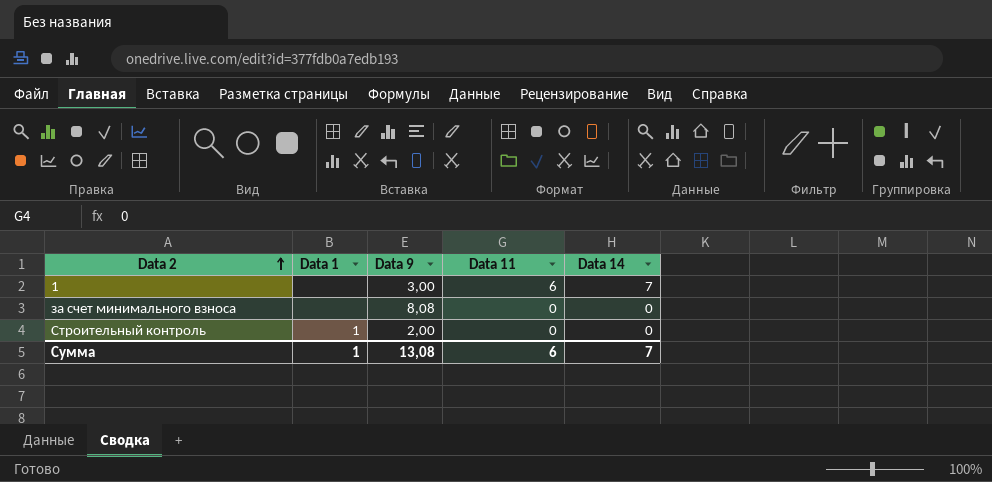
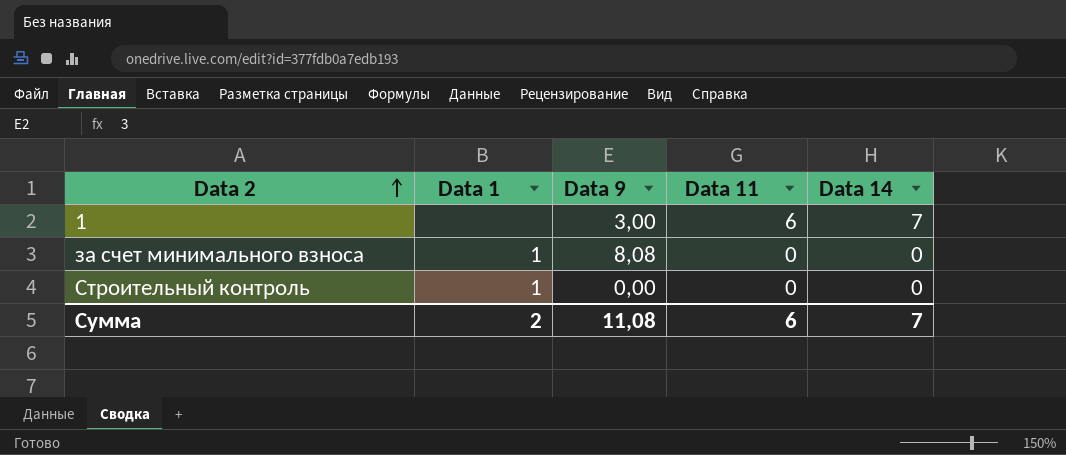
за счет минимального взноса | Data 1: none -> 1
Строительный контроль | Data 9: 2,00 -> 0,00
Сумма | Data 1: 1 -> 2
Сумма | Data 9: 13,08 -> 11,08

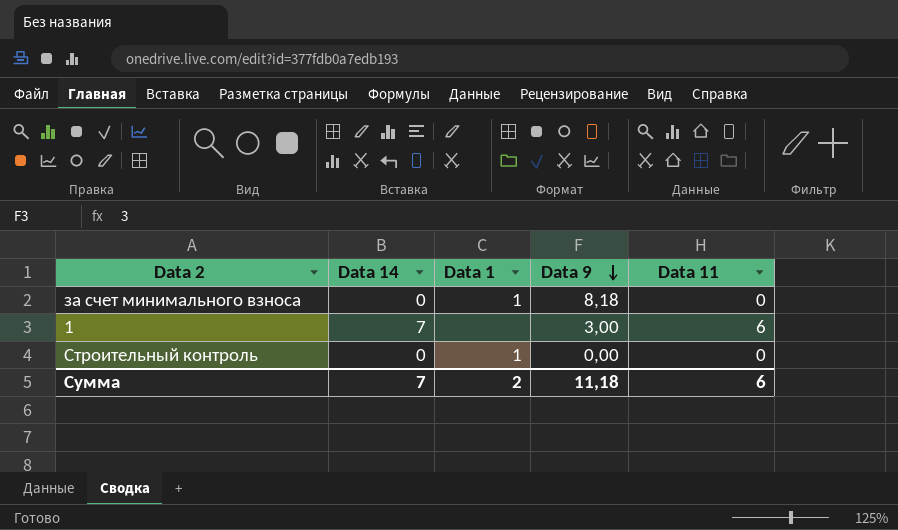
row order: Data 2 ascending -> Data 9 descending
column Data 14 | position: 5 -> 2
за счет минимального взноса | Data 9: 8,08 -> 8,18
Сумма | Data 9: 11,08 -> 11,18

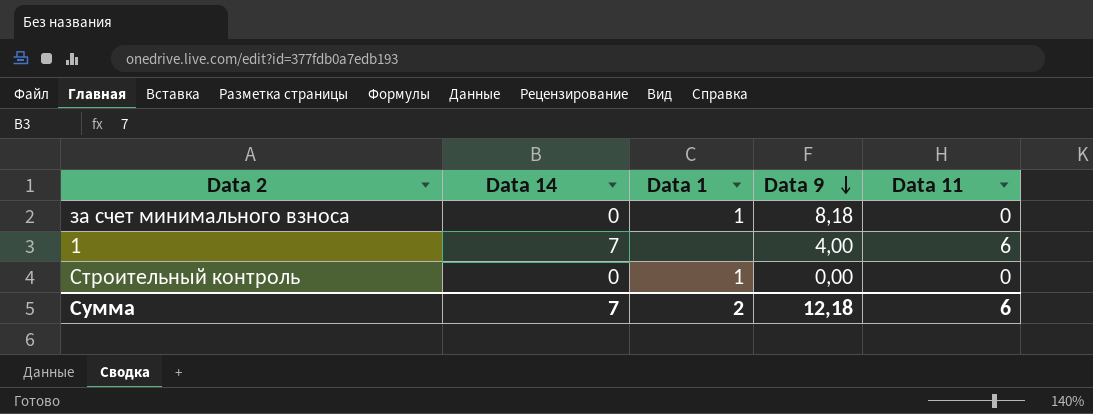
1 | Data 9: 3,00 -> 4,00
Сумма | Data 9: 11,18 -> 12,18

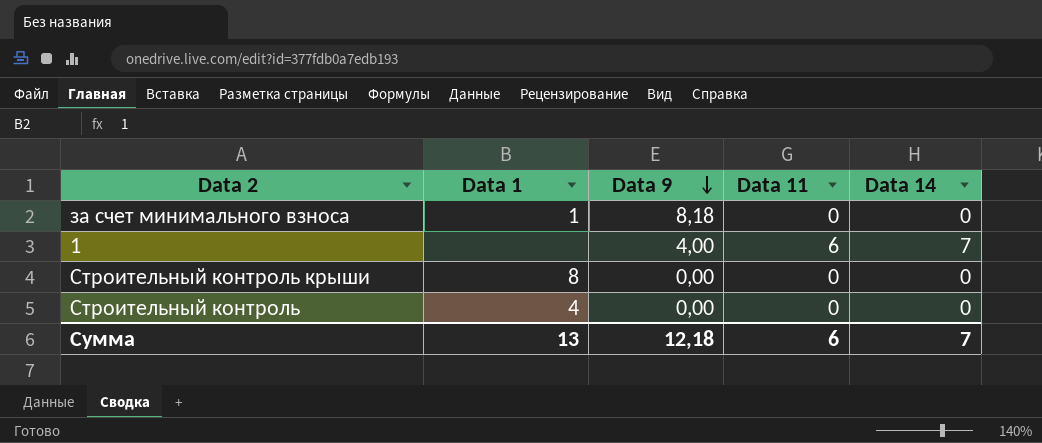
column Data 14 | position: 2 -> 5
row Строительный контроль крыши: none -> 8 | 0,00 | 0 | 0
Строительный контроль | Data 1: 1 -> 4
Сумма | Data 1: 2 -> 13

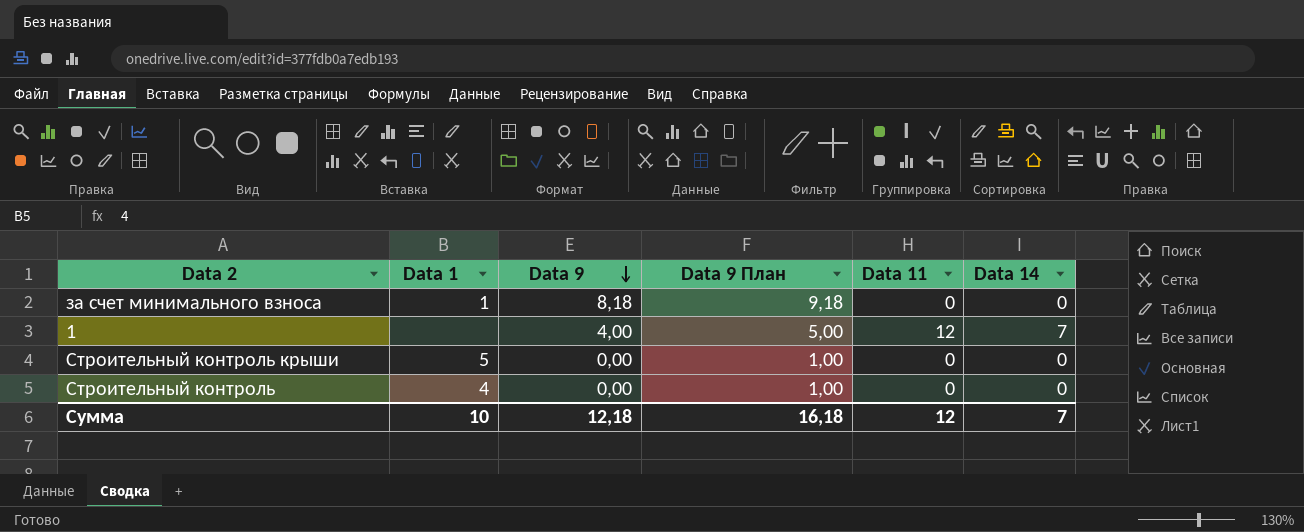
column Data 9 План | formula: none -> [Data 9] + 1
1 | Data 11: 6 -> 12
Строительный контроль крыши | Data 1: 8 -> 5
Сумма | Data 1: 13 -> 10
Сумма | Data 11: 6 -> 12

